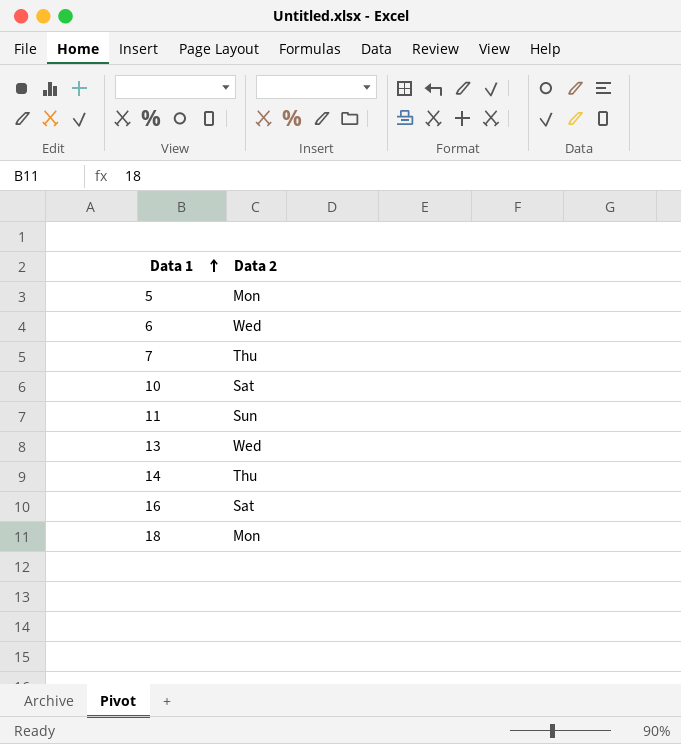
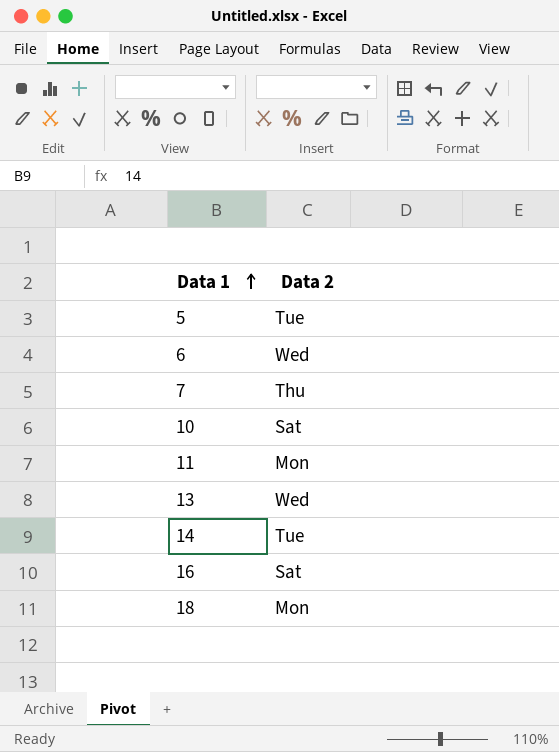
5 | Data 2: Mon -> Tue
11 | Data 2: Sun -> Mon
14 | Data 2: Thu -> Tue

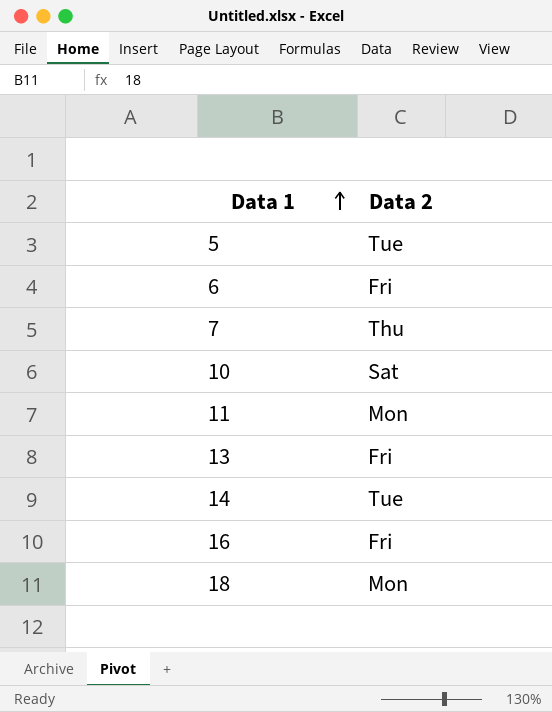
6 | Data 2: Wed -> Fri
13 | Data 2: Wed -> Fri
16 | Data 2: Sat -> Fri

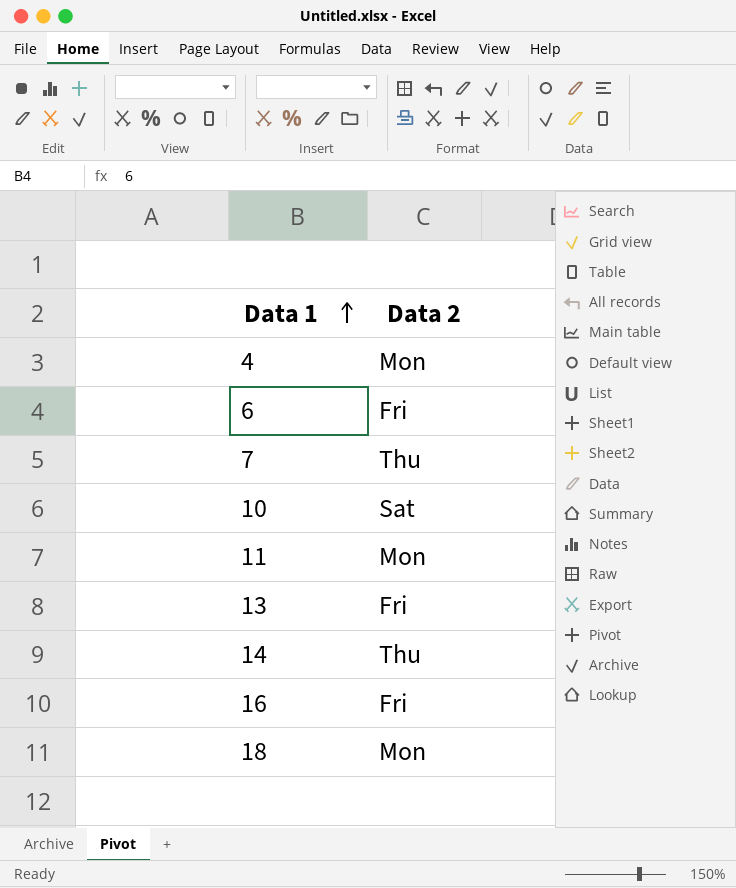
row 5: Tue -> none
row 4: none -> Mon
14 | Data 2: Tue -> Thu

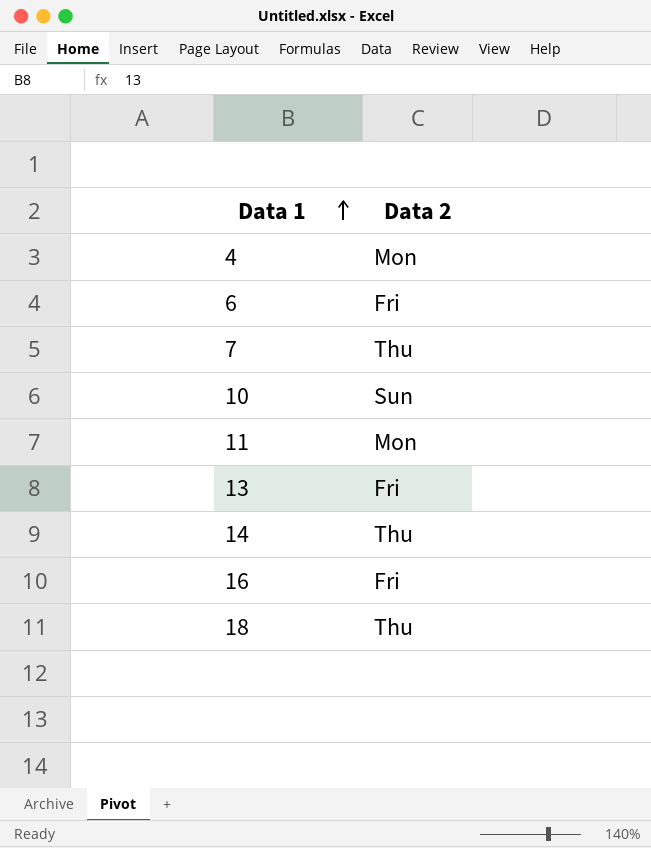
10 | Data 2: Sat -> Sun
18 | Data 2: Mon -> Thu

